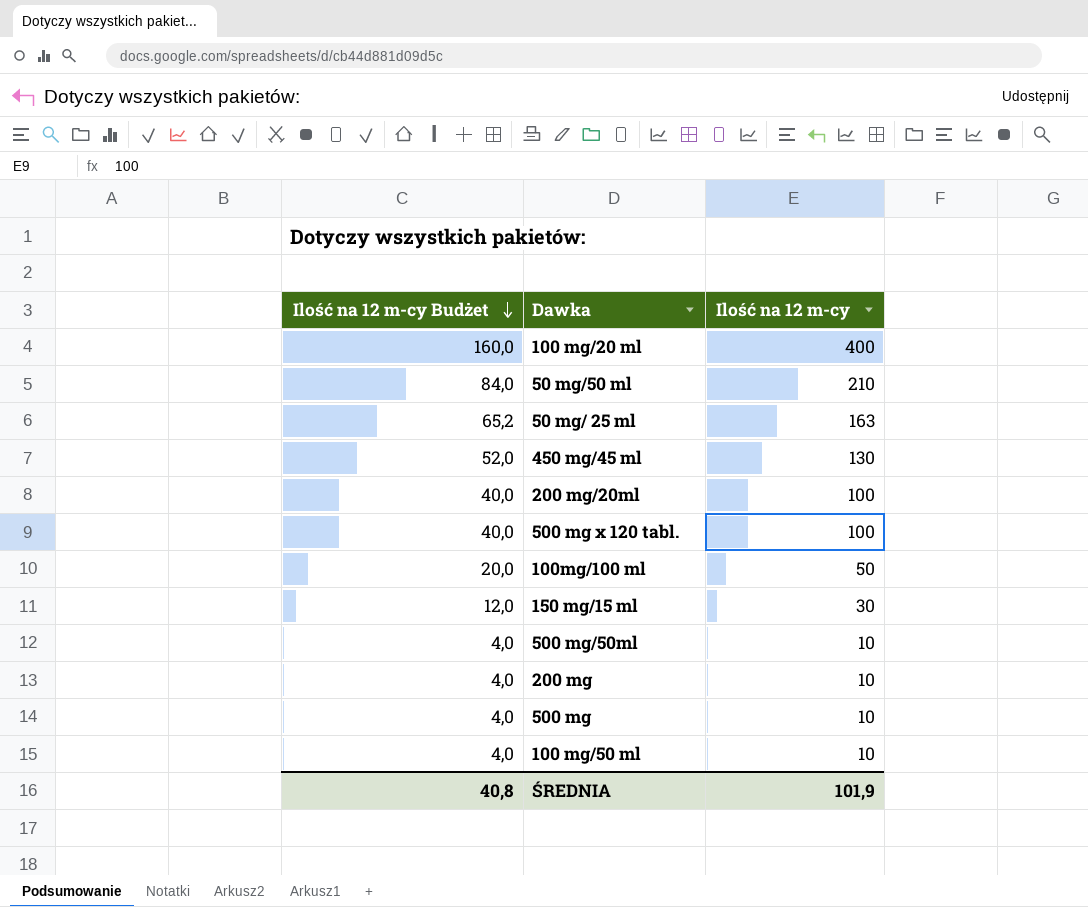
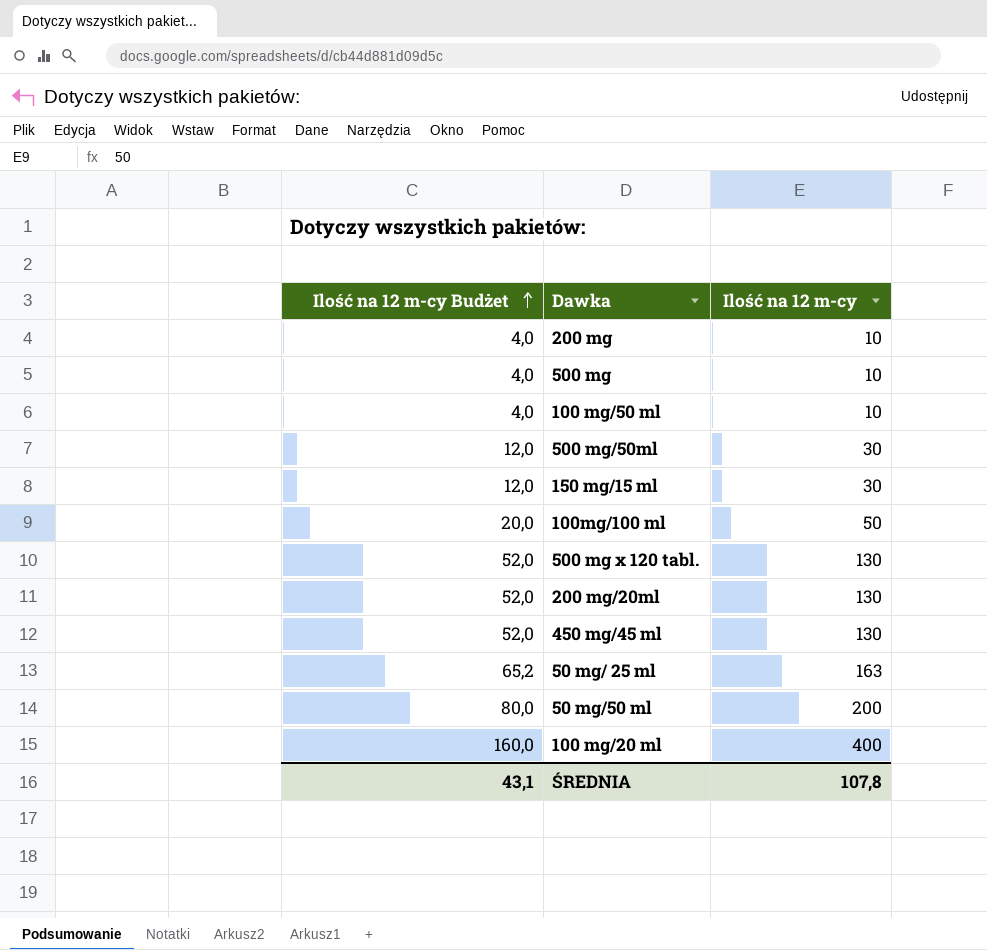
row order: Ilość na 12 m-cy Budżet descending -> Ilość na 12 m-cy Budżet ascending
500 mg/50ml | Ilość na 12 m-cy Budżet: 4,0 -> 12,0
500 mg/50ml | Ilość na 12 m-cy: 10 -> 30
500 mg x 120 tabl. | Ilość na 12 m-cy Budżet: 40,0 -> 52,0
500 mg x 120 tabl. | Ilość na 12 m-cy: 100 -> 130
200 mg/20ml | Ilość na 12 m-cy Budżet: 40,0 -> 52,0
200 mg/20ml | Ilość na 12 m-cy: 100 -> 130
50 mg/50 ml | Ilość na 12 m-cy Budżet: 84,0 -> 80,0
50 mg/50 ml | Ilość na 12 m-cy: 210 -> 200
ŚREDNIA | Ilość na 12 m-cy Budżet: 40,8 -> 43,1
ŚREDNIA | Ilość na 12 m-cy: 101,9 -> 107,8

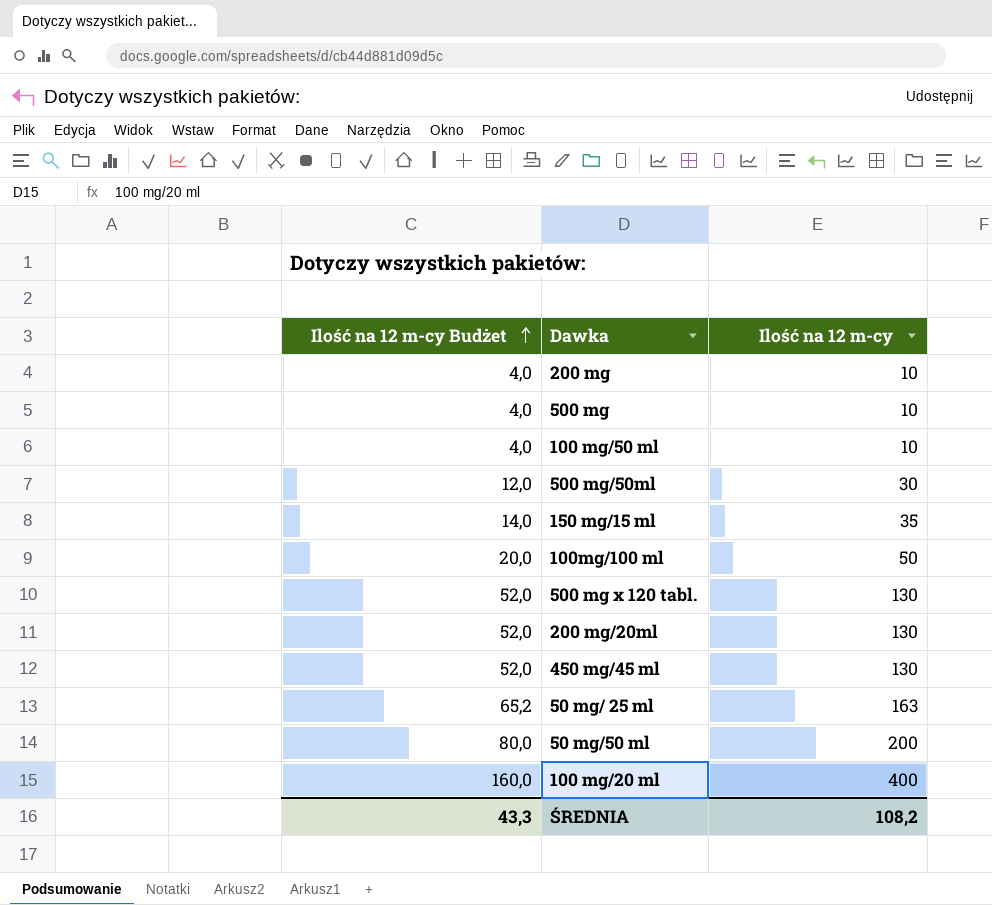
150 mg/15 ml | Ilość na 12 m-cy Budżet: 12,0 -> 14,0
150 mg/15 ml | Ilość na 12 m-cy: 30 -> 35
ŚREDNIA | Ilość na 12 m-cy Budżet: 43,1 -> 43,3
ŚREDNIA | Ilość na 12 m-cy: 107,8 -> 108,2

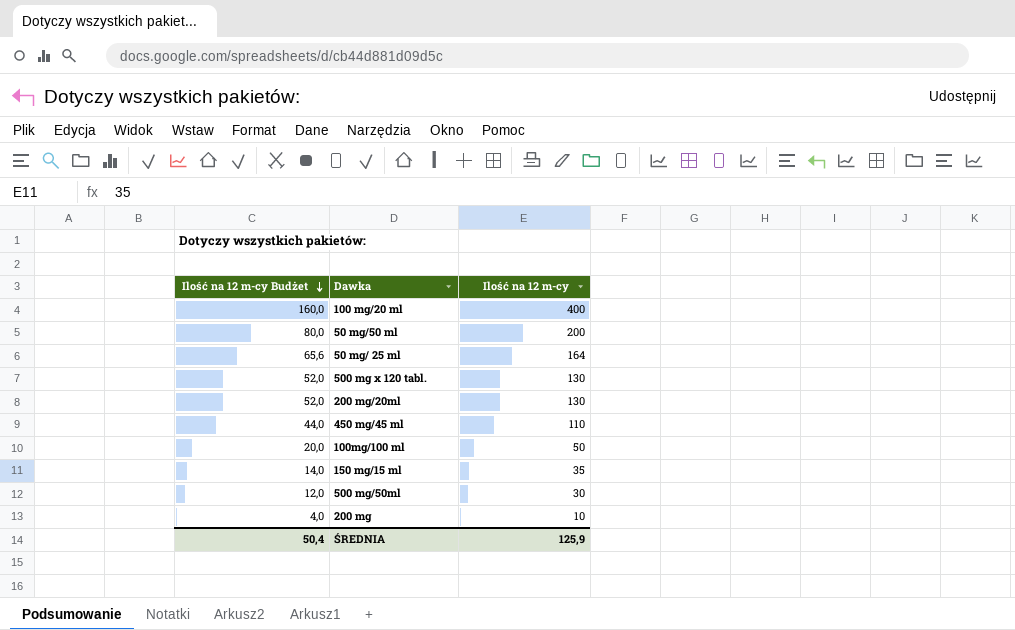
row order: Ilość na 12 m-cy Budżet ascending -> Ilość na 12 m-cy Budżet descending
row 500 mg: 4,0 | 10 -> none
row 100 mg/50 ml: 4,0 | 10 -> none
50 mg/ 25 ml | Ilość na 12 m-cy Budżet: 65,2 -> 65,6
50 mg/ 25 ml | Ilość na 12 m-cy: 163 -> 164
450 mg/45 ml | Ilość na 12 m-cy Budżet: 52,0 -> 44,0
450 mg/45 ml | Ilość na 12 m-cy: 130 -> 110
ŚREDNIA | Ilość na 12 m-cy Budżet: 43,3 -> 50,4
ŚREDNIA | Ilość na 12 m-cy: 108,2 -> 125,9

